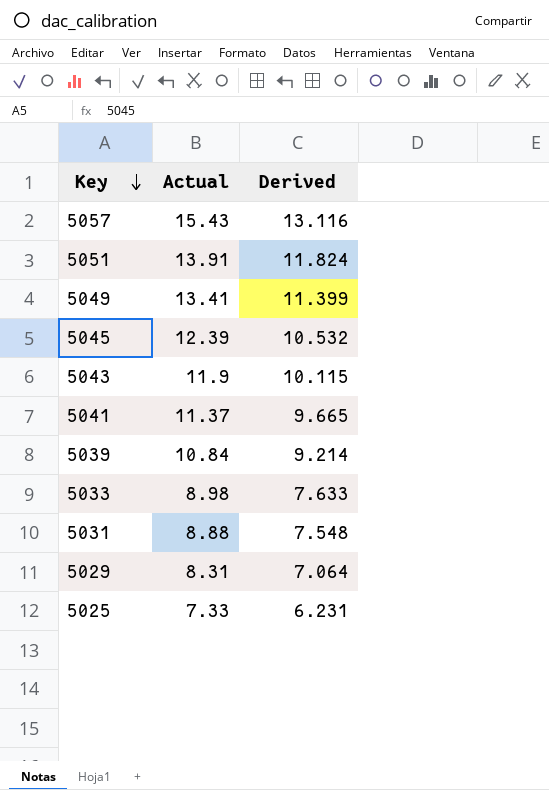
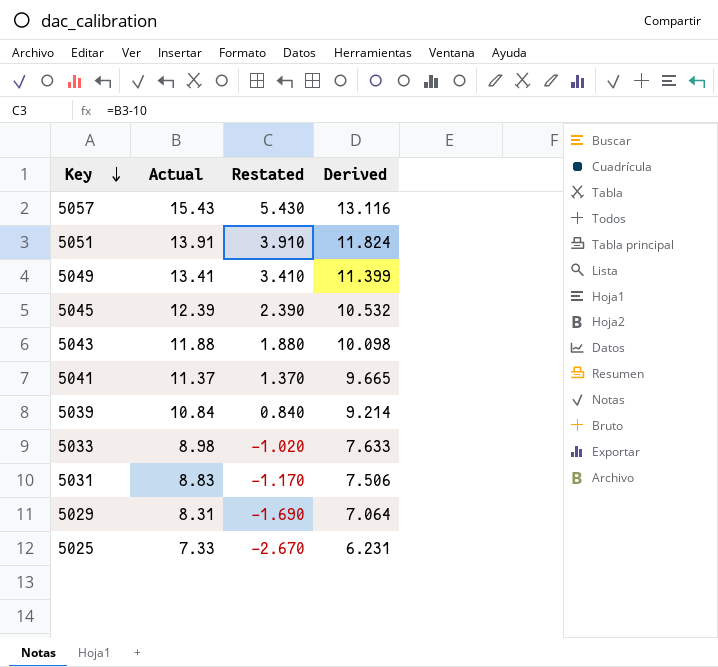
column Restated | formula: none -> [Actual] - 10
5043 | Actual: 11.9 -> 11.88
5043 | Derived: 10.115 -> 10.098
5031 | Actual: 8.88 -> 8.83
5031 | Derived: 7.548 -> 7.506

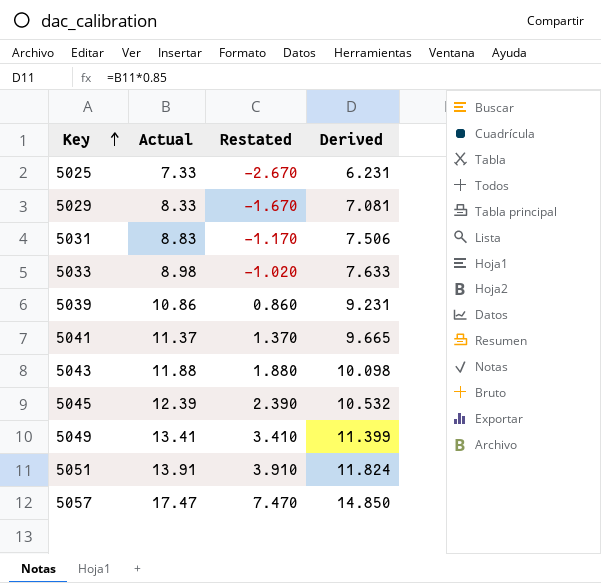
row order: Key descending -> Key ascending
5029 | Actual: 8.31 -> 8.33
5029 | Restated: -1.690 -> -1.670
5029 | Derived: 7.064 -> 7.081
5039 | Actual: 10.84 -> 10.86
5039 | Restated: 0.840 -> 0.860
5039 | Derived: 9.214 -> 9.231
5057 | Actual: 15.43 -> 17.47
5057 | Restated: 5.430 -> 7.470
5057 | Derived: 13.116 -> 14.850

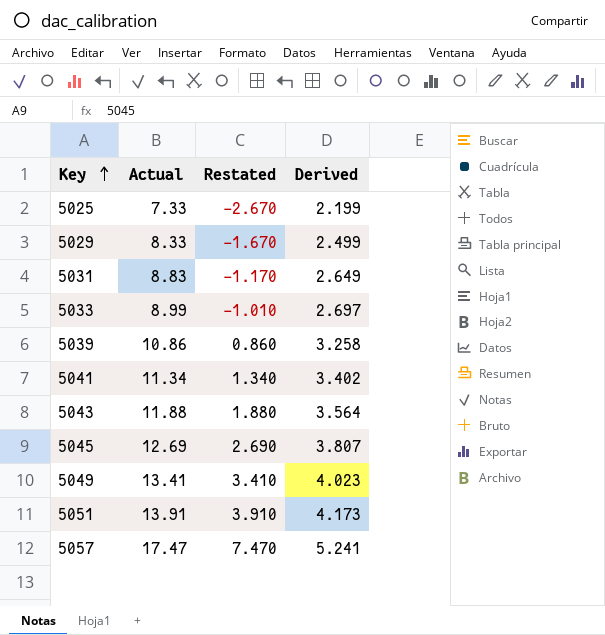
column Derived | formula: [Actual] * 0.85 -> [Actual] * 0.3
5033 | Actual: 8.98 -> 8.99
5033 | Restated: -1.020 -> -1.010
5041 | Actual: 11.37 -> 11.34
5041 | Restated: 1.370 -> 1.340
5045 | Actual: 12.39 -> 12.69
5045 | Restated: 2.390 -> 2.690

